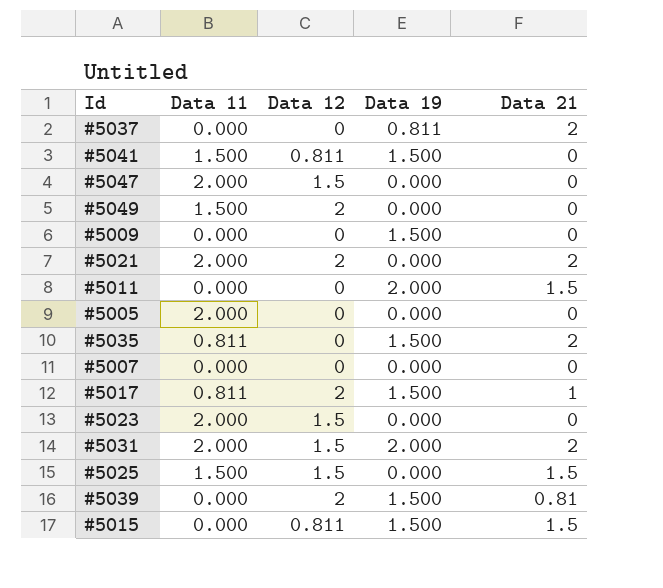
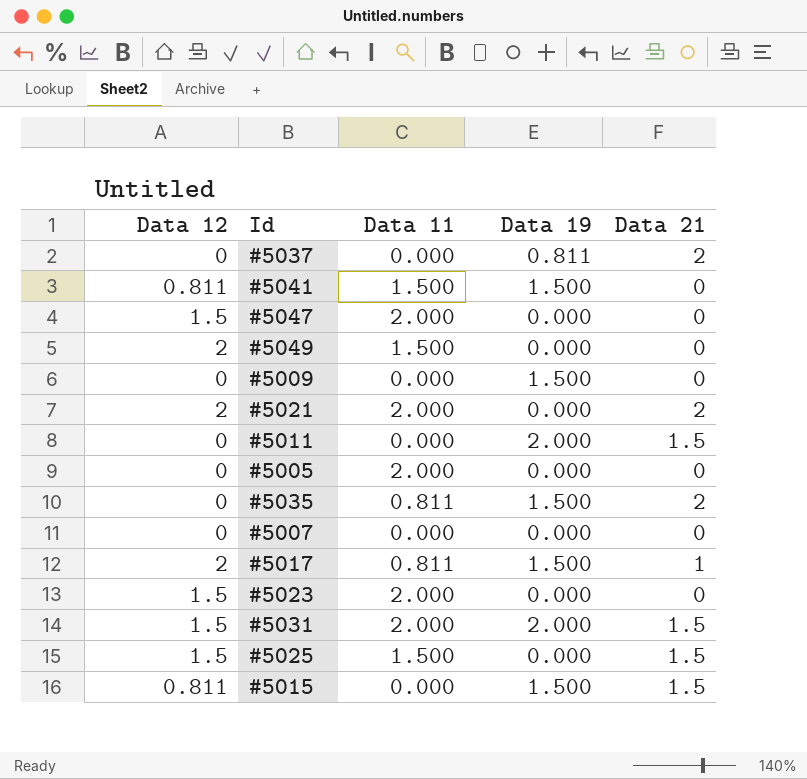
column Data 12 | position: 3 -> 1
row #5039: 0.000 | 2 | 1.500 | 0.81 -> none
#5031 | Data 21: 2 -> 1.5

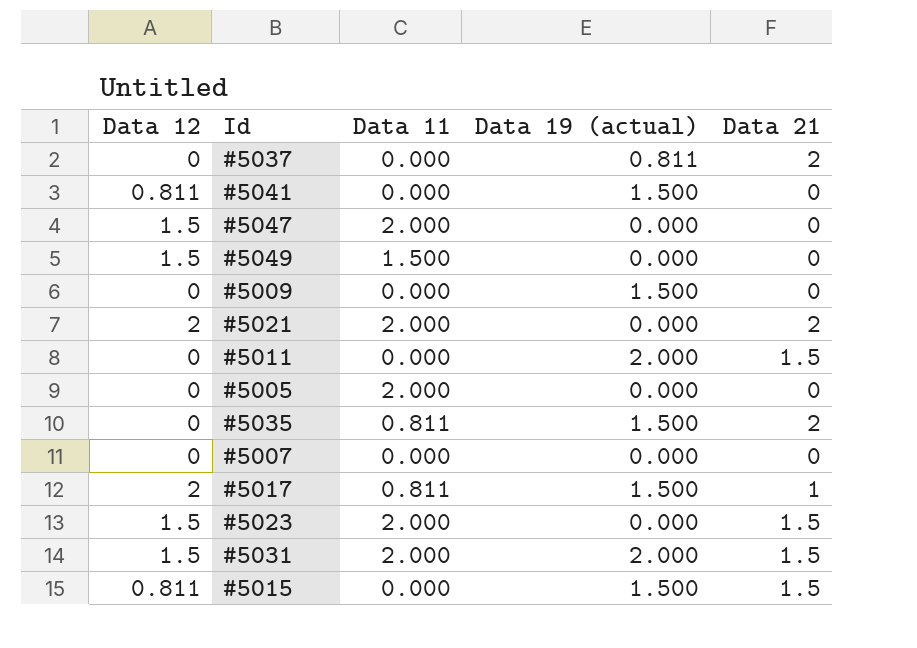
column name: Data 19 -> Data 19 (actual)
row #5025: 1.5 | 1.500 | 0.000 | 1.5 -> none
#5041 | Data 11: 1.500 -> 0.000
#5049 | Data 12: 2 -> 1.5
#5023 | Data 21: 0 -> 1.5

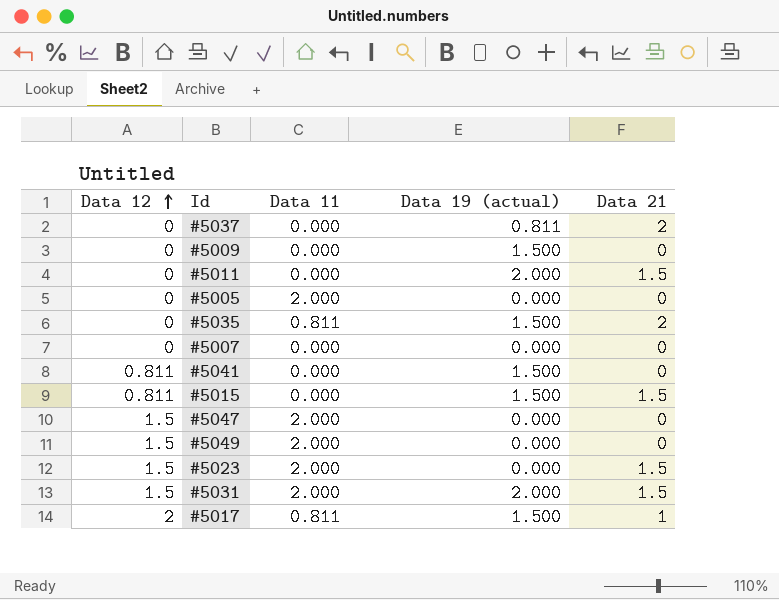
row order: none -> Data 12 ascending
row #5021: 2 | 2.000 | 0.000 | 2 -> none
#5049 | Data 11: 1.500 -> 2.000

